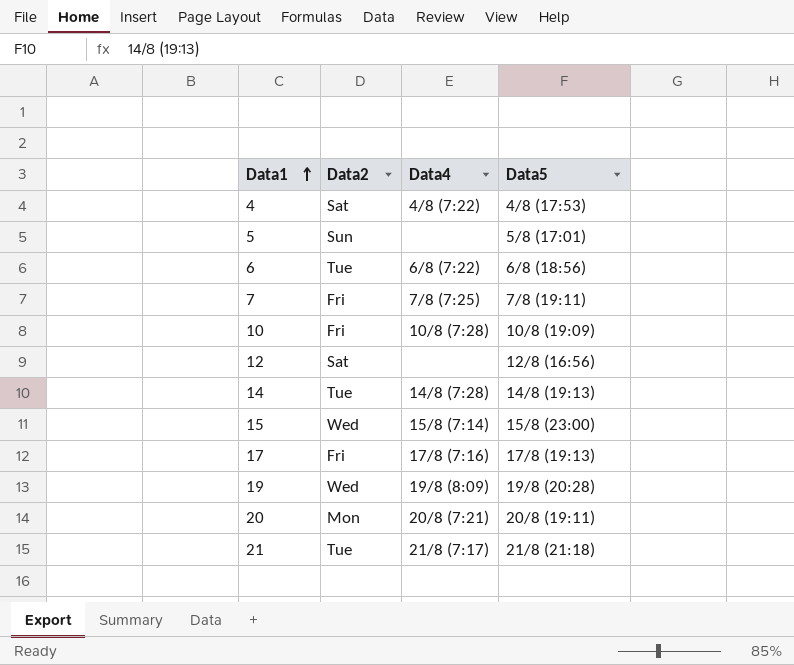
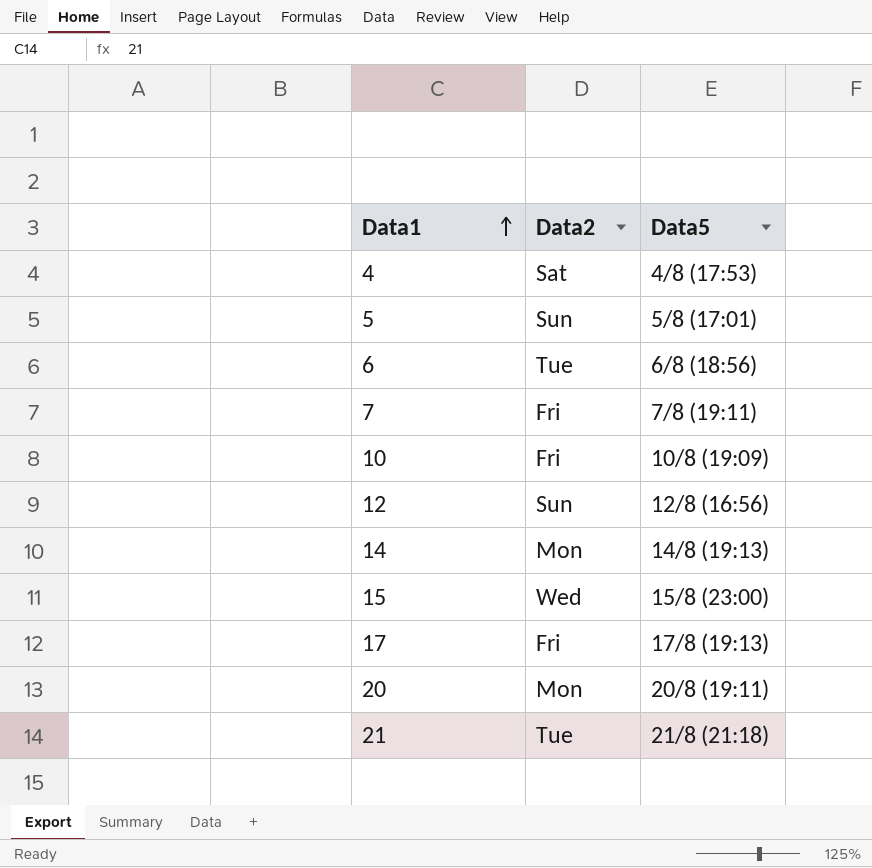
column Data4 | position: 3 -> none
row 19: Wed | 19/8 (8:09) | 19/8 (20:28) -> none
12 | Data2: Sat -> Sun
14 | Data2: Tue -> Mon

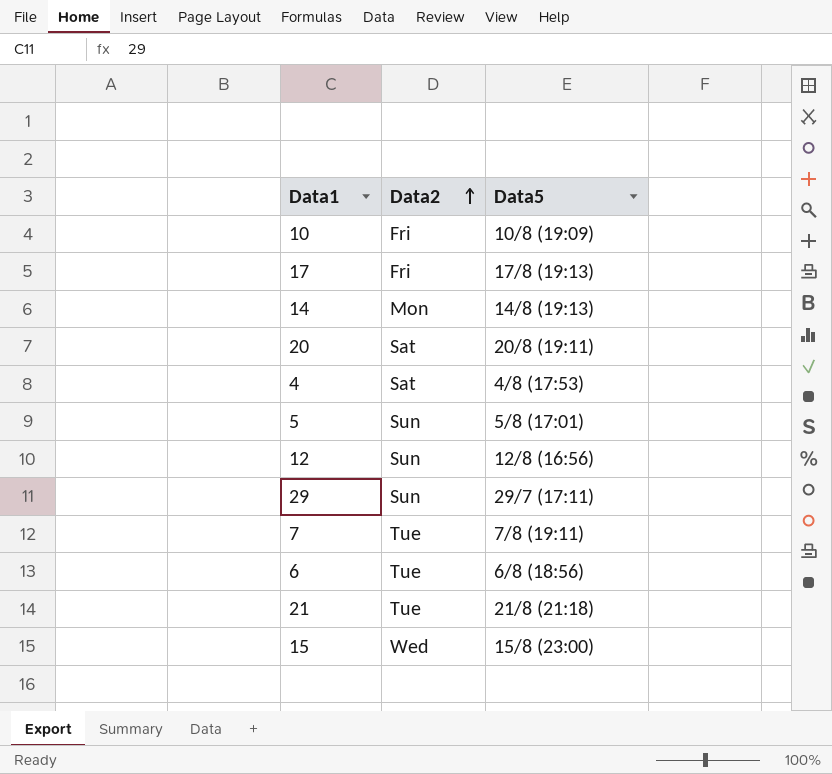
row order: Data1 ascending -> Data2 ascending
20 | Data2: Mon -> Sat
row 29: none -> Sun | 29/7 (17:11)
7 | Data2: Fri -> Tue

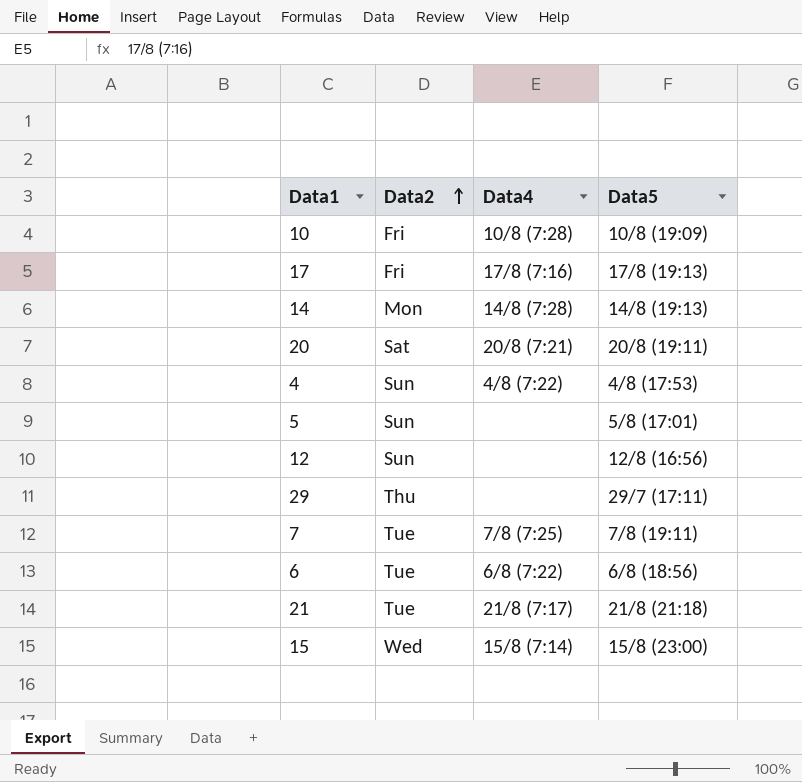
column Data4 | position: none -> 3
4 | Data2: Sat -> Sun
29 | Data2: Sun -> Thu

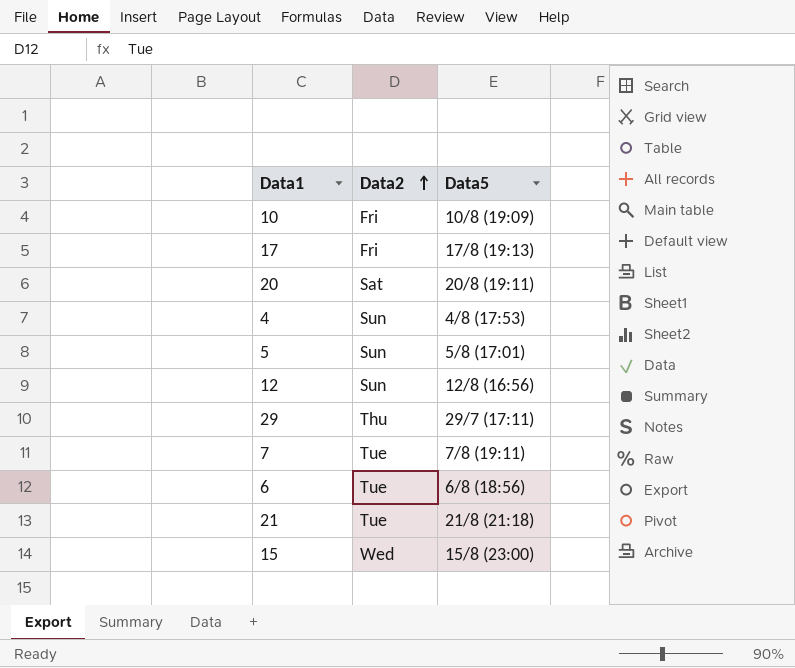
column Data4 | position: 3 -> none
row 14: Mon | 14/8 (7:28) | 14/8 (19:13) -> none

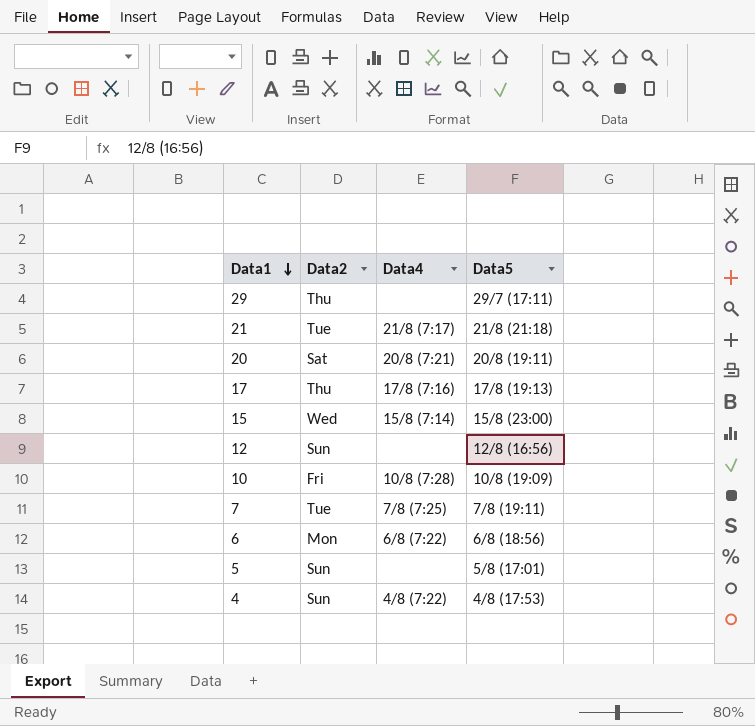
row order: Data2 ascending -> Data1 descending
column Data4 | position: none -> 3
17 | Data2: Fri -> Thu
6 | Data2: Tue -> Mon

